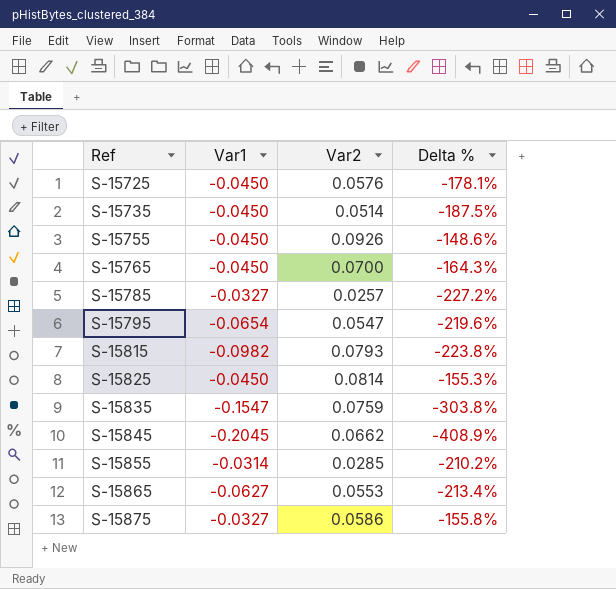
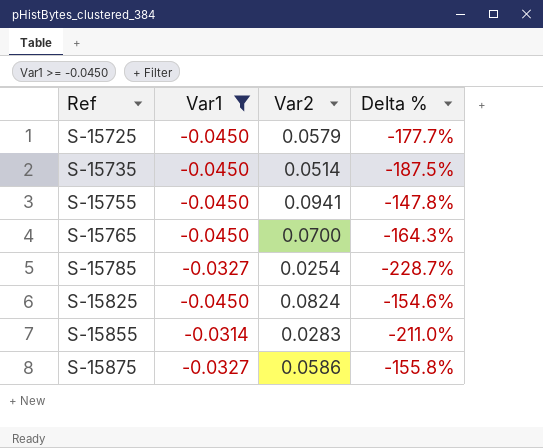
filter: none -> Var1 >= -0.0450
S-15725 | Var2: 0.0576 -> 0.0579
S-15725 | Delta %: -178.1% -> -177.7%
S-15755 | Var2: 0.0926 -> 0.0941
S-15755 | Delta %: -148.6% -> -147.8%
S-15785 | Var2: 0.0257 -> 0.0254
S-15785 | Delta %: -227.2% -> -228.7%
S-15825 | Var2: 0.0814 -> 0.0824
S-15825 | Delta %: -155.3% -> -154.6%
S-15855 | Var2: 0.0285 -> 0.0283
S-15855 | Delta %: -210.2% -> -211.0%

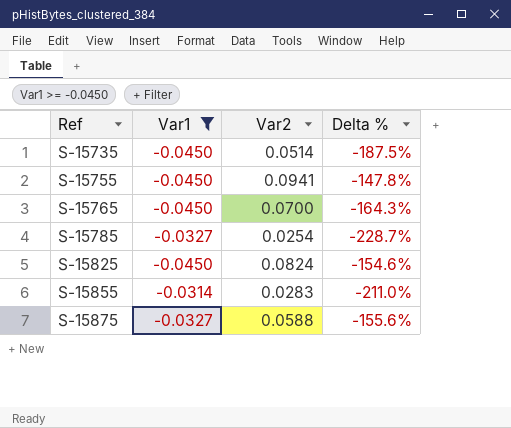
row S-15725: -0.0450 | 0.0579 | -177.7% -> none
S-15875 | Var2: 0.0586 -> 0.0588
S-15875 | Delta %: -155.8% -> -155.6%

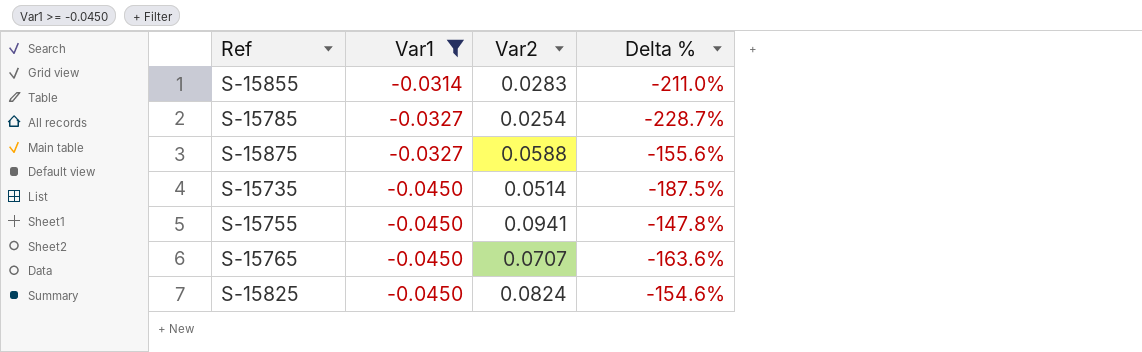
row order: Ref ascending -> Var1 descending
S-15765 | Var2: 0.0700 -> 0.0707
S-15765 | Delta %: -164.3% -> -163.6%

